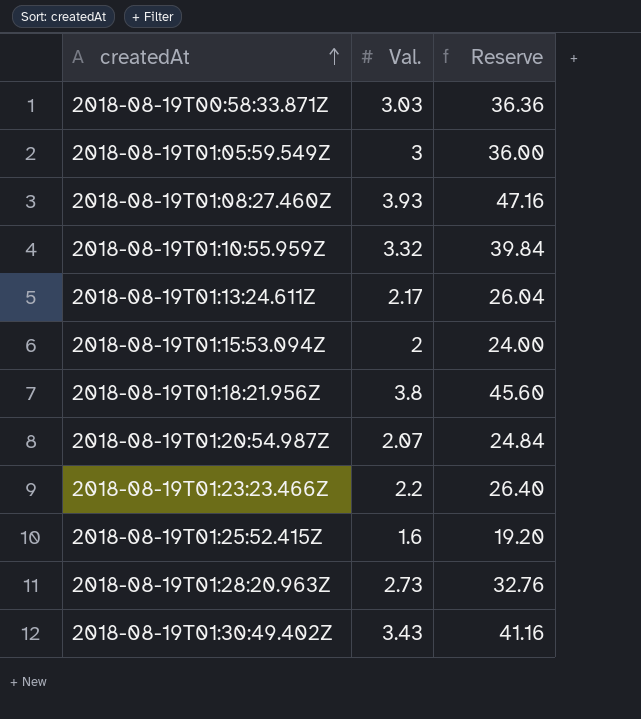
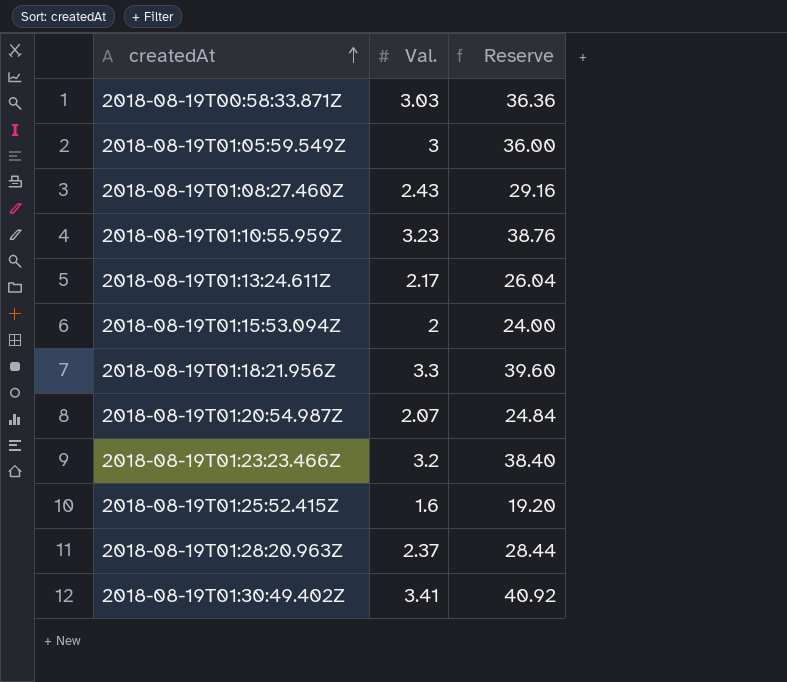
2018-08-19T01:08:27.460Z | Val.: 3.93 -> 2.43
2018-08-19T01:08:27.460Z | Reserve: 47.16 -> 29.16
2018-08-19T01:10:55.959Z | Val.: 3.32 -> 3.23
2018-08-19T01:10:55.959Z | Reserve: 39.84 -> 38.76
2018-08-19T01:18:21.956Z | Val.: 3.8 -> 3.3
2018-08-19T01:18:21.956Z | Reserve: 45.60 -> 39.60
2018-08-19T01:23:23.466Z | Val.: 2.2 -> 3.2
2018-08-19T01:23:23.466Z | Reserve: 26.40 -> 38.40
2018-08-19T01:28:20.963Z | Val.: 2.73 -> 2.37
2018-08-19T01:28:20.963Z | Reserve: 32.76 -> 28.44
2018-08-19T01:30:49.402Z | Val.: 3.43 -> 3.41
2018-08-19T01:30:49.402Z | Reserve: 41.16 -> 40.92

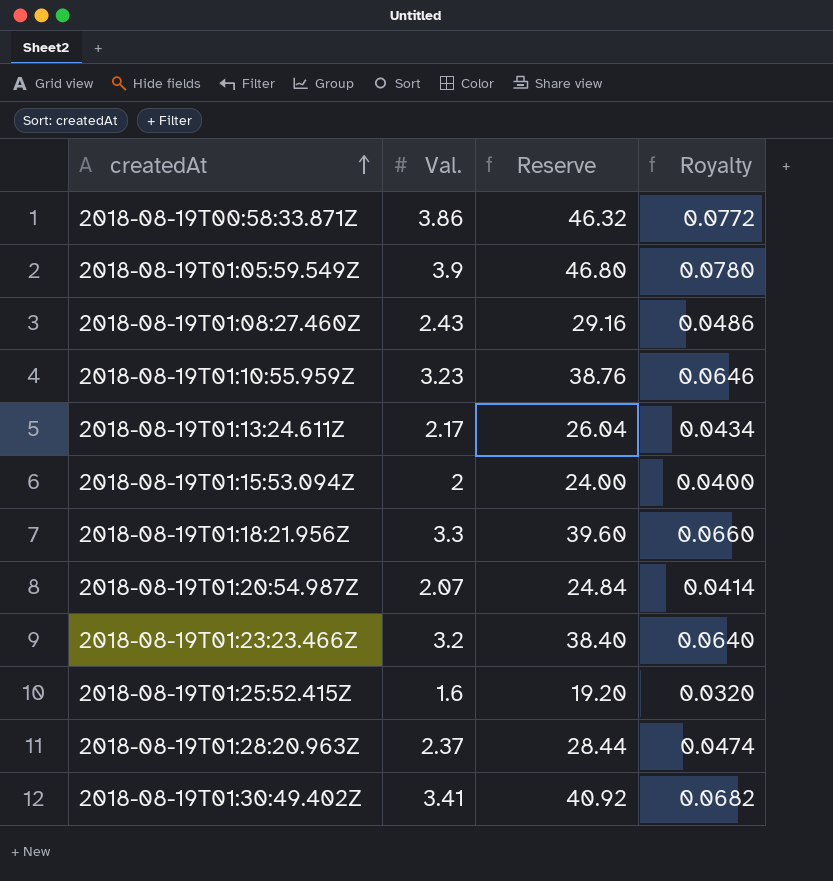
column Royalty | formula: none -> [Val.] * 0.02
2018-08-19T00:58:33.871Z | Val.: 3.03 -> 3.86
2018-08-19T00:58:33.871Z | Reserve: 36.36 -> 46.32
2018-08-19T01:05:59.549Z | Val.: 3 -> 3.9
2018-08-19T01:05:59.549Z | Reserve: 36.00 -> 46.80

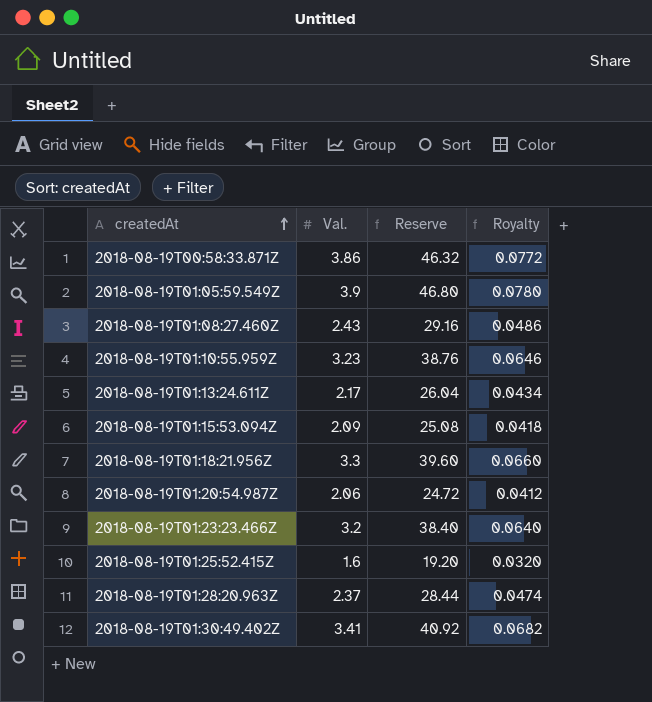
2018-08-19T01:15:53.094Z | Val.: 2 -> 2.09
2018-08-19T01:15:53.094Z | Reserve: 24.00 -> 25.08
2018-08-19T01:15:53.094Z | Royalty: 0.0400 -> 0.0418
2018-08-19T01:20:54.987Z | Val.: 2.07 -> 2.06
2018-08-19T01:20:54.987Z | Reserve: 24.84 -> 24.72
2018-08-19T01:20:54.987Z | Royalty: 0.0414 -> 0.0412

